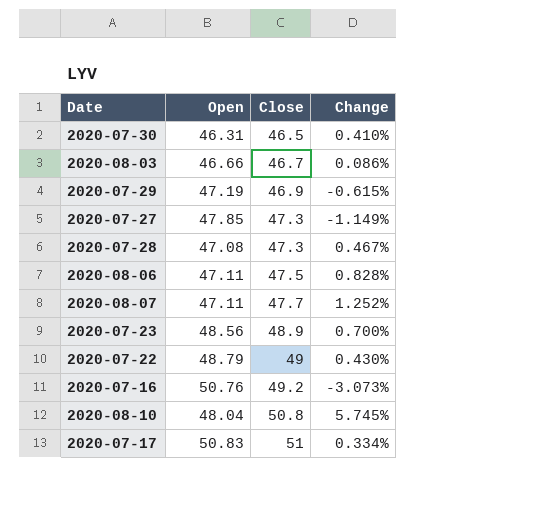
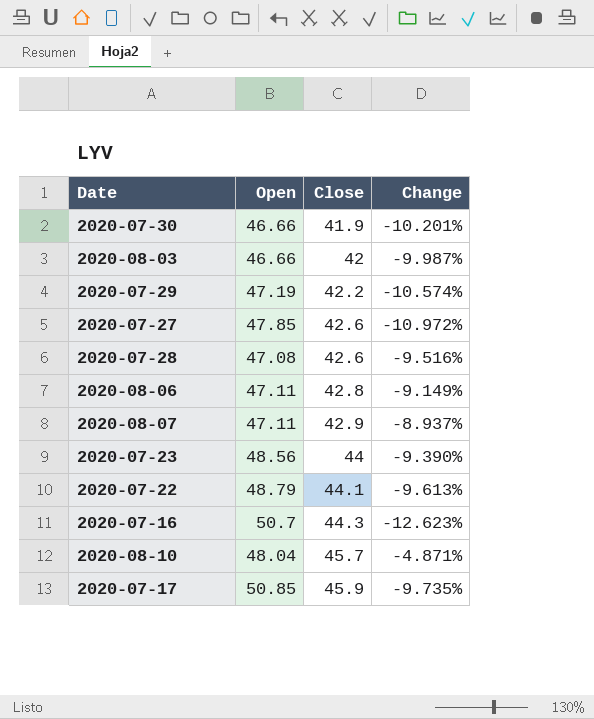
2020-07-30 | Open: 46.31 -> 46.66
2020-07-30 | Close: 46.5 -> 41.9
2020-07-30 | Change: 0.410% -> -10.201%
2020-08-03 | Close: 46.7 -> 42
2020-08-03 | Change: 0.086% -> -9.987%
2020-07-29 | Close: 46.9 -> 42.2
2020-07-29 | Change: -0.615% -> -10.574%
2020-07-27 | Close: 47.3 -> 42.6
2020-07-27 | Change: -1.149% -> -10.972%
2020-07-28 | Close: 47.3 -> 42.6
2020-07-28 | Change: 0.467% -> -9.516%
2020-08-06 | Close: 47.5 -> 42.8
2020-08-06 | Change: 0.828% -> -9.149%
2020-08-07 | Close: 47.7 -> 42.9
2020-08-07 | Change: 1.252% -> -8.937%
2020-07-23 | Close: 48.9 -> 44
2020-07-23 | Change: 0.700% -> -9.390%
2020-07-22 | Close: 49 -> 44.1
2020-07-22 | Change: 0.430% -> -9.613%
2020-07-16 | Open: 50.76 -> 50.7
2020-07-16 | Close: 49.2 -> 44.3
2020-07-16 | Change: -3.073% -> -12.623%
2020-08-10 | Close: 50.8 -> 45.7
2020-08-10 | Change: 5.745% -> -4.871%
2020-07-17 | Open: 50.83 -> 50.85
2020-07-17 | Close: 51 -> 45.9
2020-07-17 | Change: 0.334% -> -9.735%

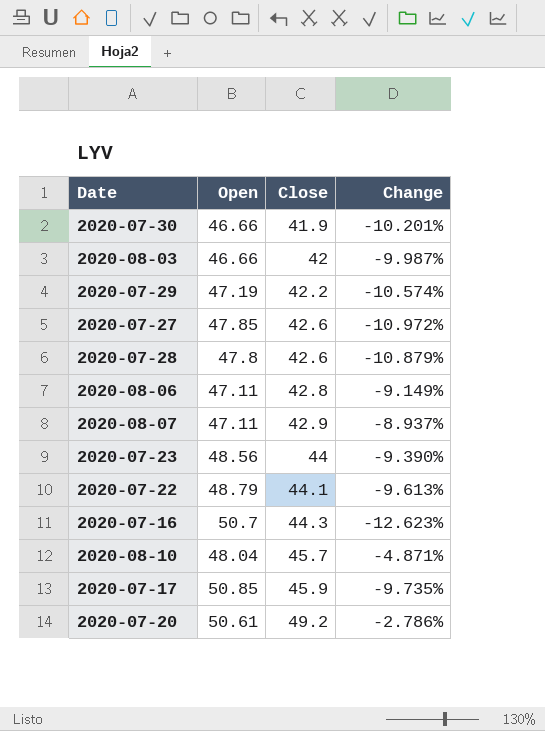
2020-07-28 | Open: 47.08 -> 47.8
2020-07-28 | Change: -9.516% -> -10.879%
row 2020-07-20: none -> 50.61 | 49.2 | -2.786%

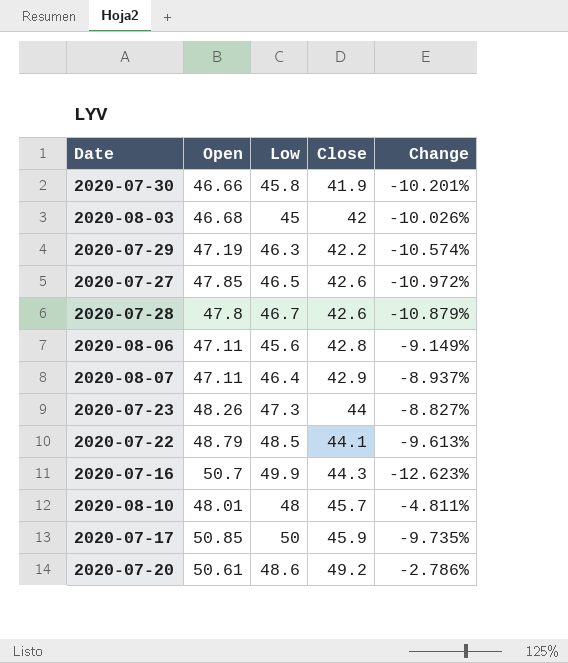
column Low | position: none -> 3
2020-08-03 | Open: 46.66 -> 46.68
2020-08-03 | Change: -9.987% -> -10.026%
2020-07-23 | Open: 48.56 -> 48.26
2020-07-23 | Change: -9.390% -> -8.827%
2020-08-10 | Open: 48.04 -> 48.01
2020-08-10 | Change: -4.871% -> -4.811%

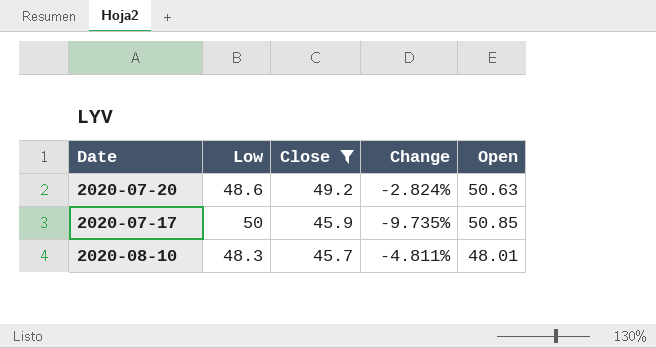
filter: none -> Close >= 45.7
row order: Close ascending -> Close descending
column Open | position: 2 -> 5
2020-07-20 | Change: -2.786% -> -2.824%
2020-07-20 | Open: 50.61 -> 50.63
2020-08-10 | Low: 48 -> 48.3

